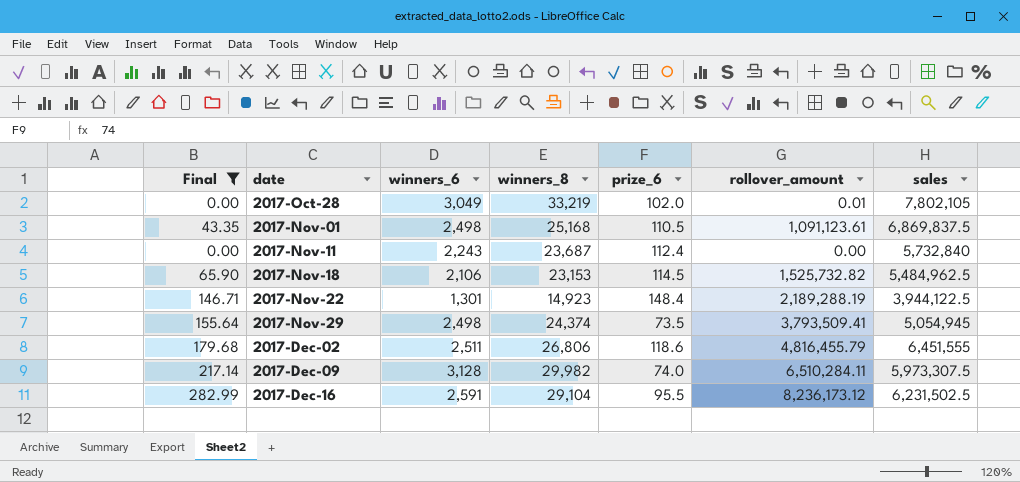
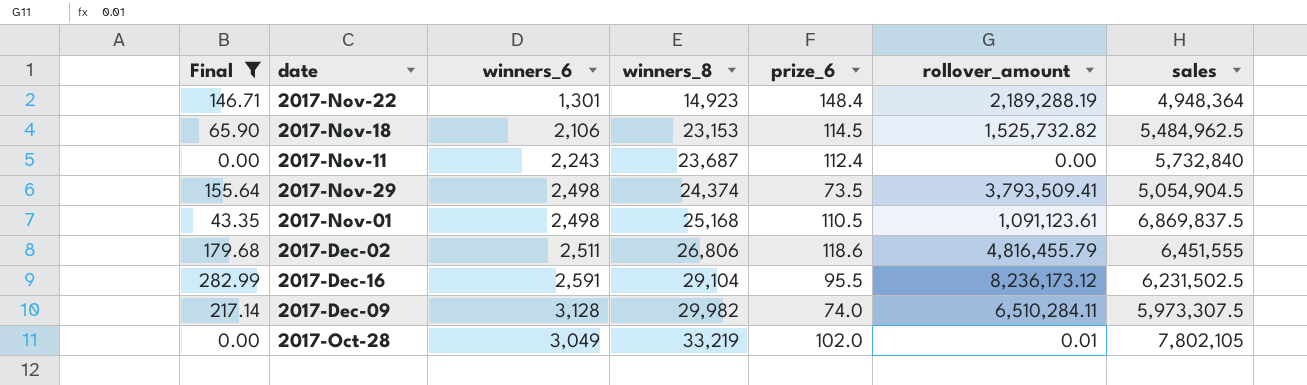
row order: date ascending -> winners_8 ascending
2017-Nov-22 | sales: 3,944,122.5 -> 4,948,364
2017-Nov-29 | sales: 5,054,945 -> 5,054,904.5

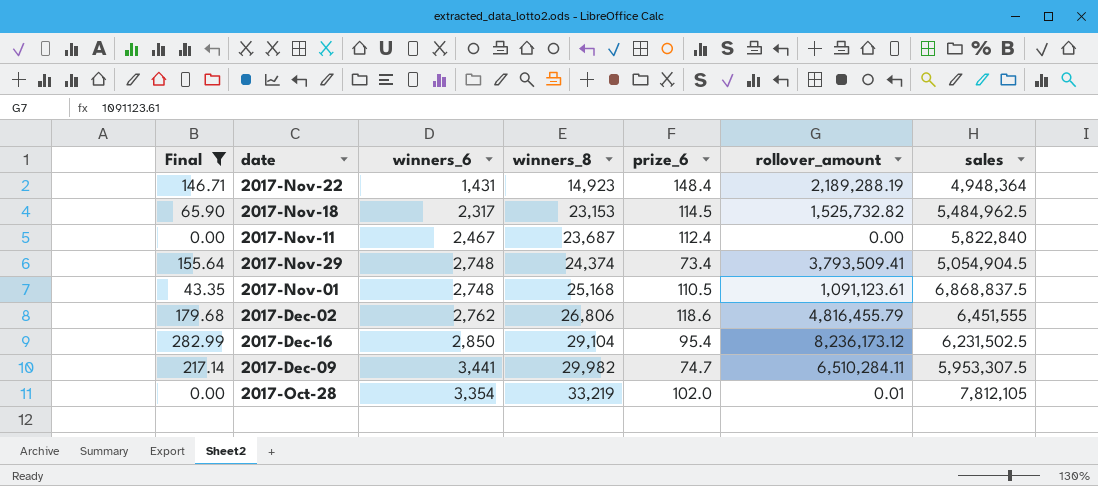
2017-Nov-22 | winners_6: 1,301 -> 1,431
2017-Nov-18 | winners_6: 2,106 -> 2,317
2017-Nov-11 | winners_6: 2,243 -> 2,467
2017-Nov-11 | sales: 5,732,840 -> 5,822,840
2017-Nov-29 | winners_6: 2,498 -> 2,748
2017-Nov-29 | prize_6: 73.5 -> 73.4
2017-Nov-01 | winners_6: 2,498 -> 2,748
2017-Nov-01 | sales: 6,869,837.5 -> 6,868,837.5
2017-Dec-02 | winners_6: 2,511 -> 2,762
2017-Dec-16 | winners_6: 2,591 -> 2,850
2017-Dec-16 | prize_6: 95.5 -> 95.4
2017-Dec-09 | winners_6: 3,128 -> 3,441
2017-Dec-09 | prize_6: 74.0 -> 74.7
2017-Dec-09 | sales: 5,973,307.5 -> 5,953,307.5
2017-Oct-28 | winners_6: 3,049 -> 3,354
2017-Oct-28 | sales: 7,802,105 -> 7,812,105

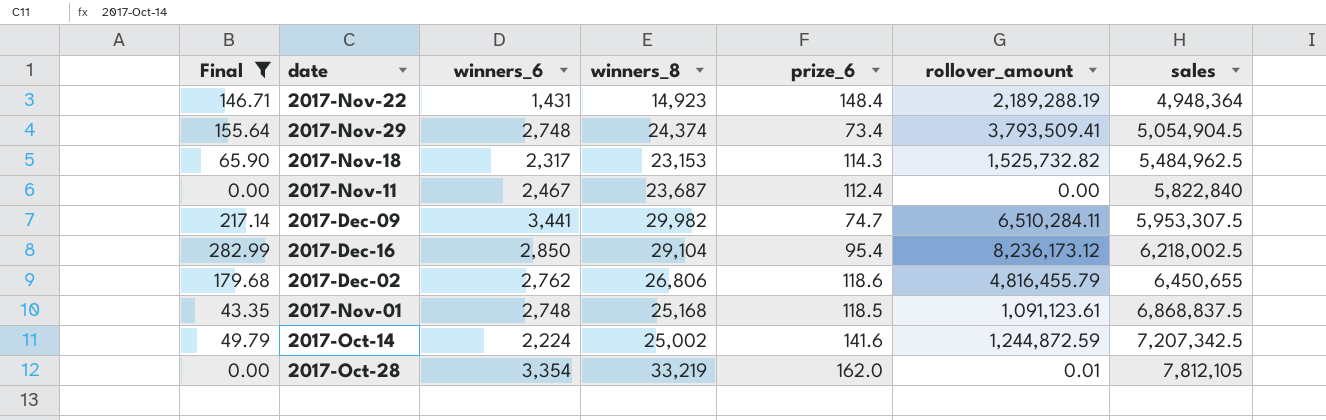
row order: winners_8 ascending -> sales ascending
2017-Nov-18 | prize_6: 114.5 -> 114.3
2017-Dec-16 | sales: 6,231,502.5 -> 6,218,002.5
2017-Dec-02 | sales: 6,451,555 -> 6,450,655
2017-Nov-01 | prize_6: 110.5 -> 118.5
row 2017-Oct-14: none -> 49.79 | 2,224 | 25,002 | 141.6 | 1,244,872.59 | 7,207,342.5
2017-Oct-28 | prize_6: 102.0 -> 162.0

